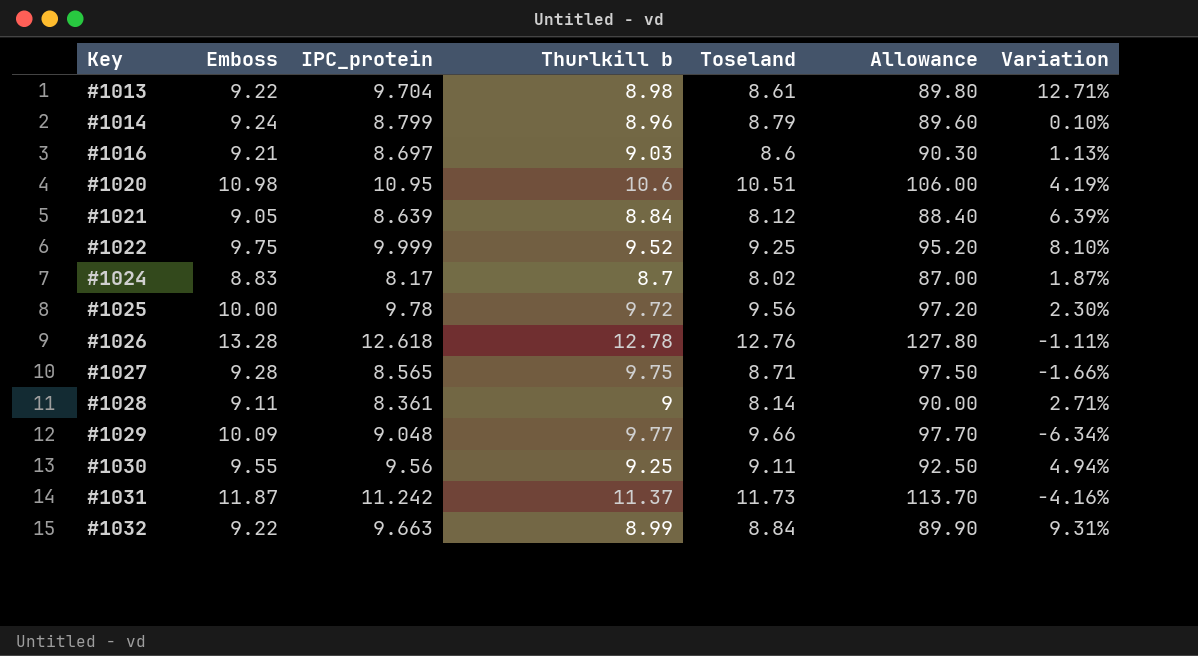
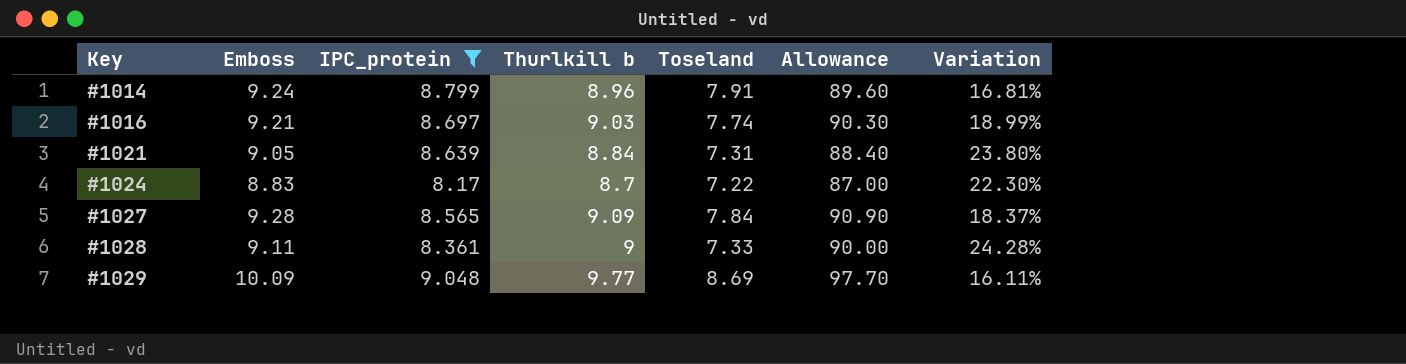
filter: none -> IPC_protein <= 9.048
column Variation | formula: ([IPC_protein] - [Toseland]) / [Toseland] -> ([Emboss] - [Toseland]) / [Toseland]
#1014 | Toseland: 8.79 -> 7.91
#1016 | Toseland: 8.6 -> 7.74
#1021 | Toseland: 8.12 -> 7.31
#1024 | Toseland: 8.02 -> 7.22
#1027 | Thurlkill b: 9.75 -> 9.09
#1027 | Toseland: 8.71 -> 7.84
#1027 | Allowance: 97.50 -> 90.90
#1028 | Toseland: 8.14 -> 7.33
#1029 | Toseland: 9.66 -> 8.69

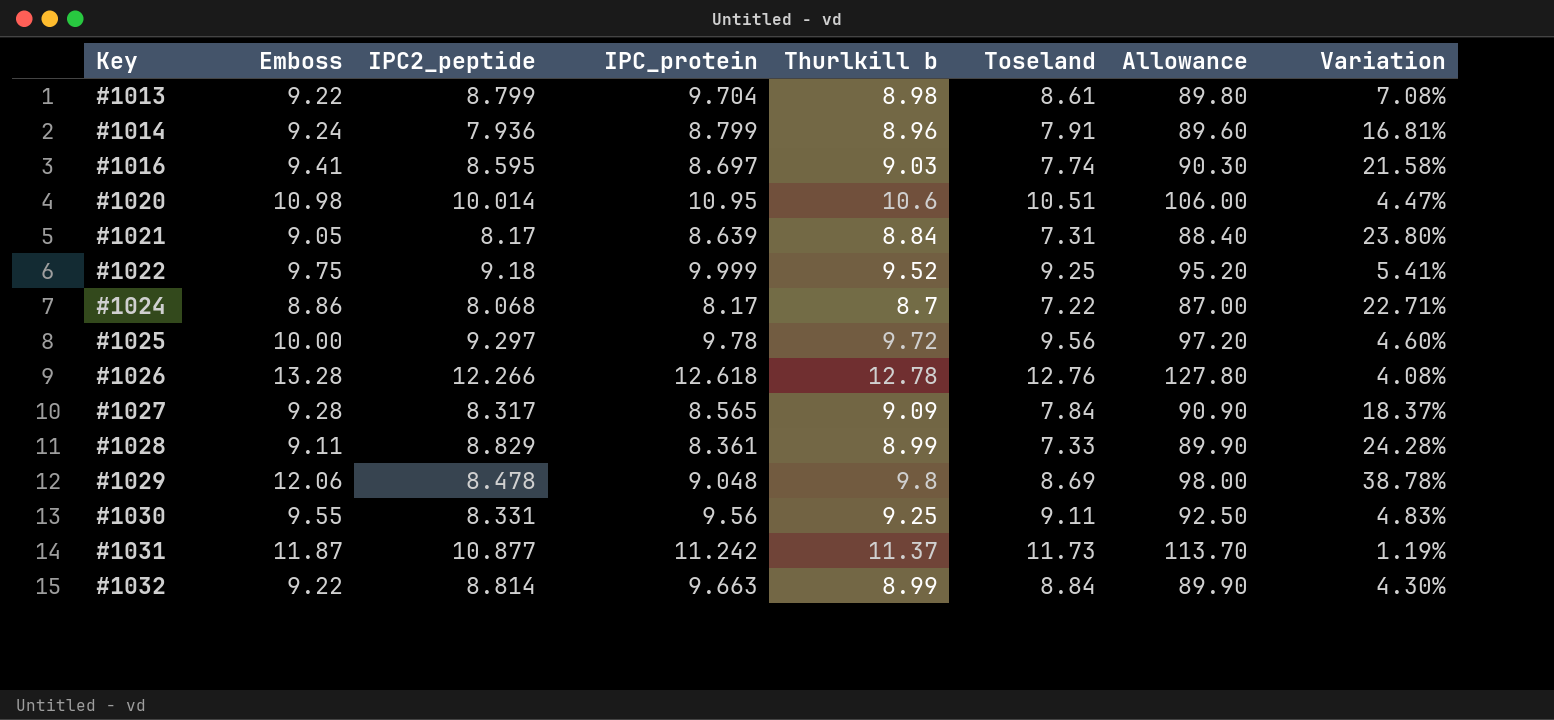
filter: IPC_protein <= 9.048 -> none
column IPC2_peptide | position: none -> 3
#1016 | Emboss: 9.21 -> 9.41
#1016 | Variation: 18.99% -> 21.58%
#1024 | Emboss: 8.83 -> 8.86
#1024 | Variation: 22.30% -> 22.71%
#1028 | Thurlkill b: 9 -> 8.99
#1028 | Allowance: 90.00 -> 89.90
#1029 | Emboss: 10.09 -> 12.06
#1029 | Thurlkill b: 9.77 -> 9.8
#1029 | Allowance: 97.70 -> 98.00
#1029 | Variation: 16.11% -> 38.78%

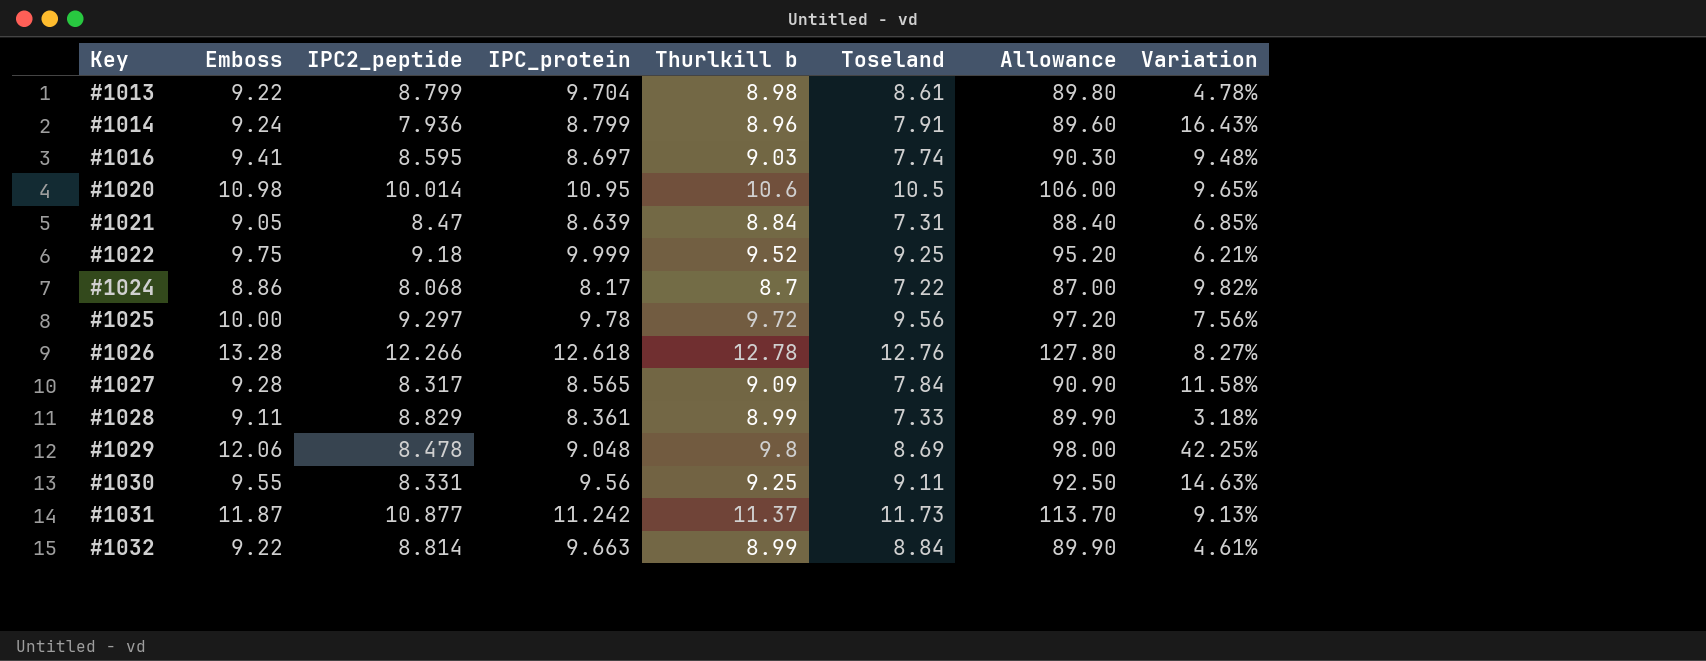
column Variation | formula: ([Emboss] - [Toseland]) / [Toseland] -> ([Emboss] - [IPC2_peptide]) / [IPC2_peptide]
#1020 | Toseland: 10.51 -> 10.5
#1021 | IPC2_peptide: 8.17 -> 8.47

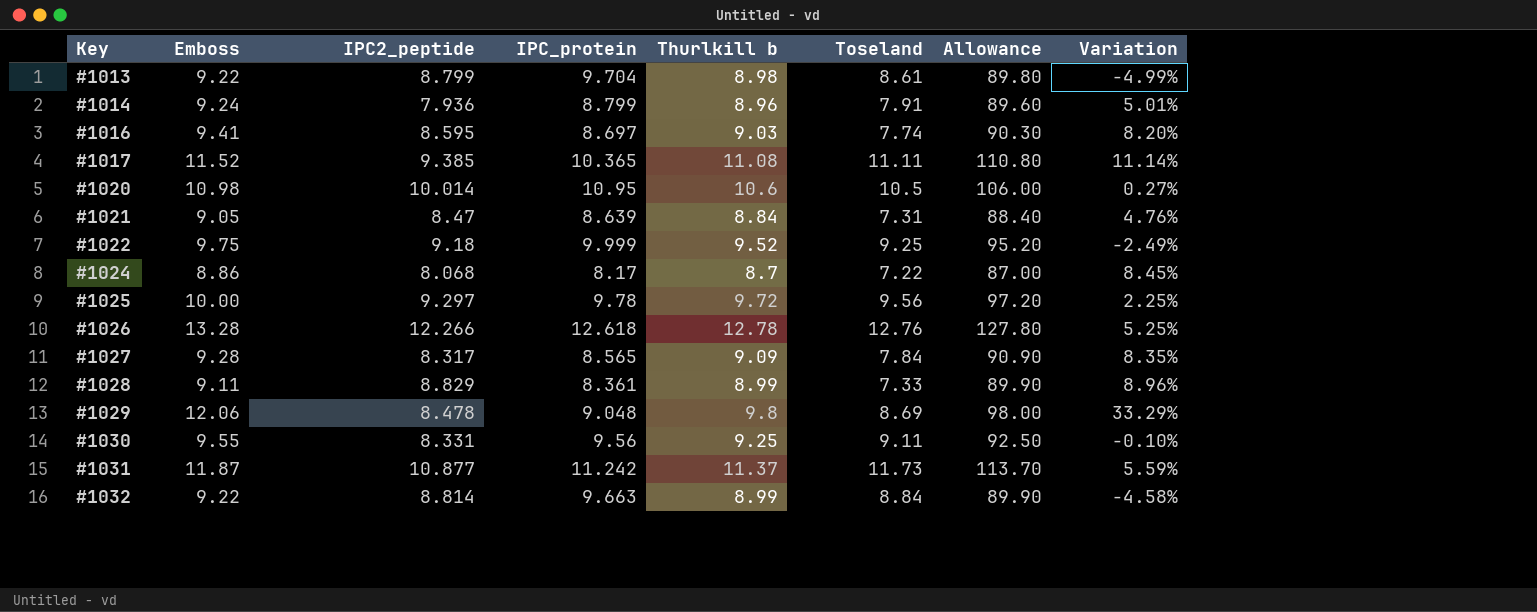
column Variation | formula: ([Emboss] - [IPC2_peptide]) / [IPC2_peptide] -> ([Emboss] - [IPC_protein]) / [IPC_protein]
row #1017: none -> 11.52 | 9.385 | 10.365 | 11.08 | 11.11 | 110.80 | 11.14%

